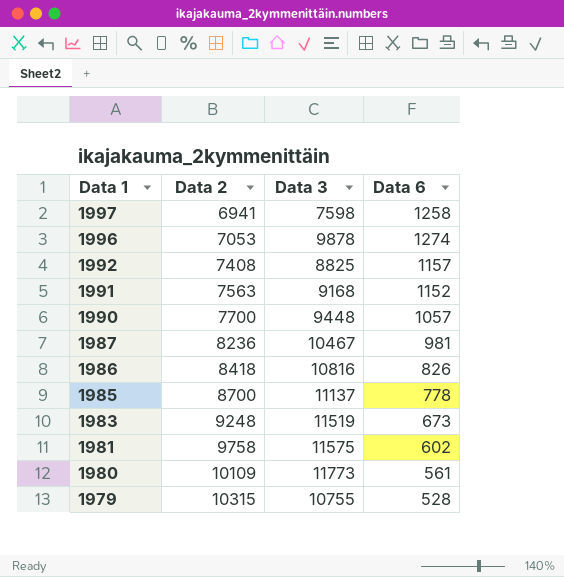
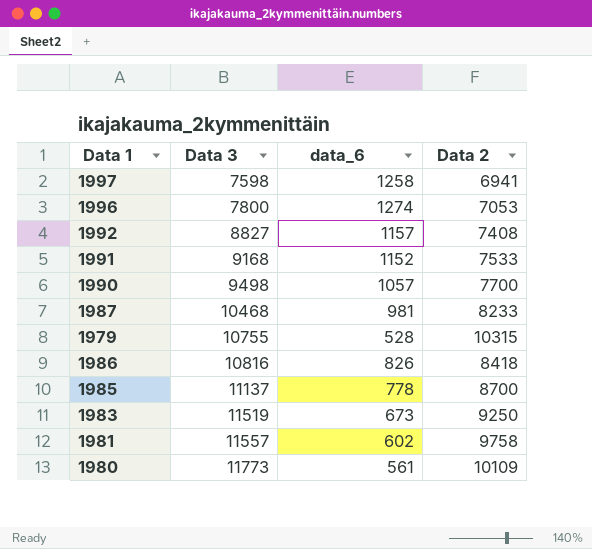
row order: Data 1 descending -> Data 3 ascending
column name: Data 6 -> data_6
column Data 2 | position: 2 -> 4
1996 | Data 3: 9878 -> 7800
1992 | Data 3: 8825 -> 8827
1991 | Data 2: 7563 -> 7533
1990 | Data 3: 9448 -> 9498
1987 | Data 3: 10467 -> 10468
1987 | Data 2: 8236 -> 8233
1983 | Data 2: 9248 -> 9250
1981 | Data 3: 11575 -> 11557

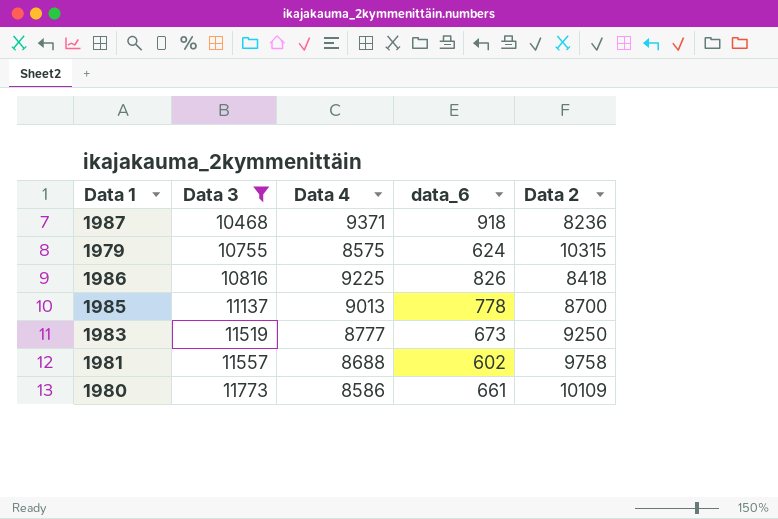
filter: none -> Data 3 >= 10468
column Data 4 | position: none -> 3
1987 | data_6: 981 -> 918
1987 | Data 2: 8233 -> 8236
1979 | data_6: 528 -> 624
1980 | data_6: 561 -> 661

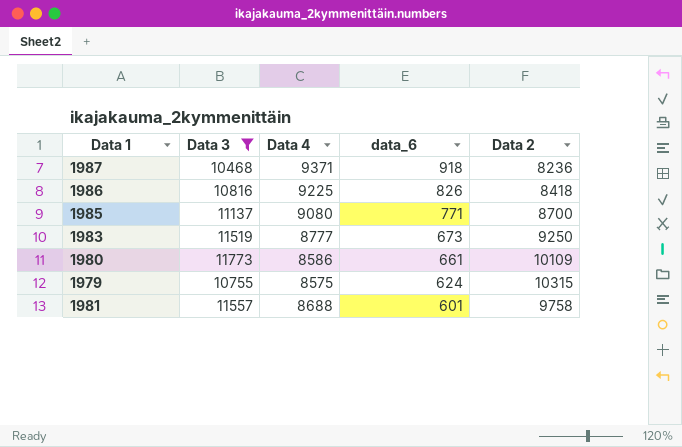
row order: Data 3 ascending -> data_6 descending
1985 | Data 4: 9013 -> 9080
1985 | data_6: 778 -> 771
1981 | data_6: 602 -> 601

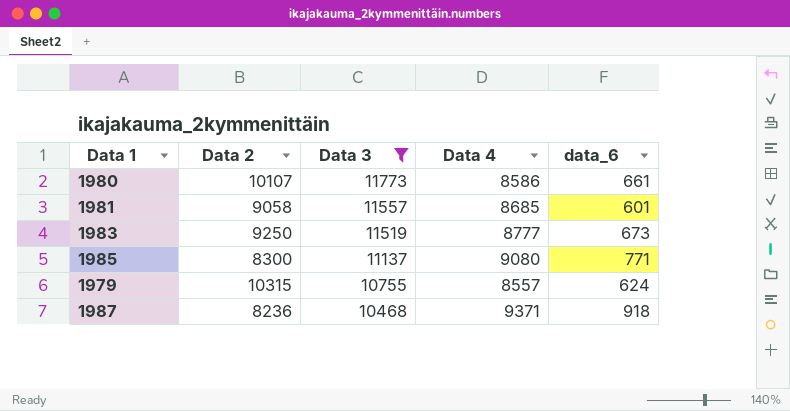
row order: data_6 descending -> Data 3 descending
column Data 2 | position: 5 -> 2
row 1986: 10816 | 9225 | 826 | 8418 -> none
1980 | Data 2: 10109 -> 10107
1981 | Data 2: 9758 -> 9058
1981 | Data 4: 8688 -> 8685
1985 | Data 2: 8700 -> 8300
1979 | Data 4: 8575 -> 8557

